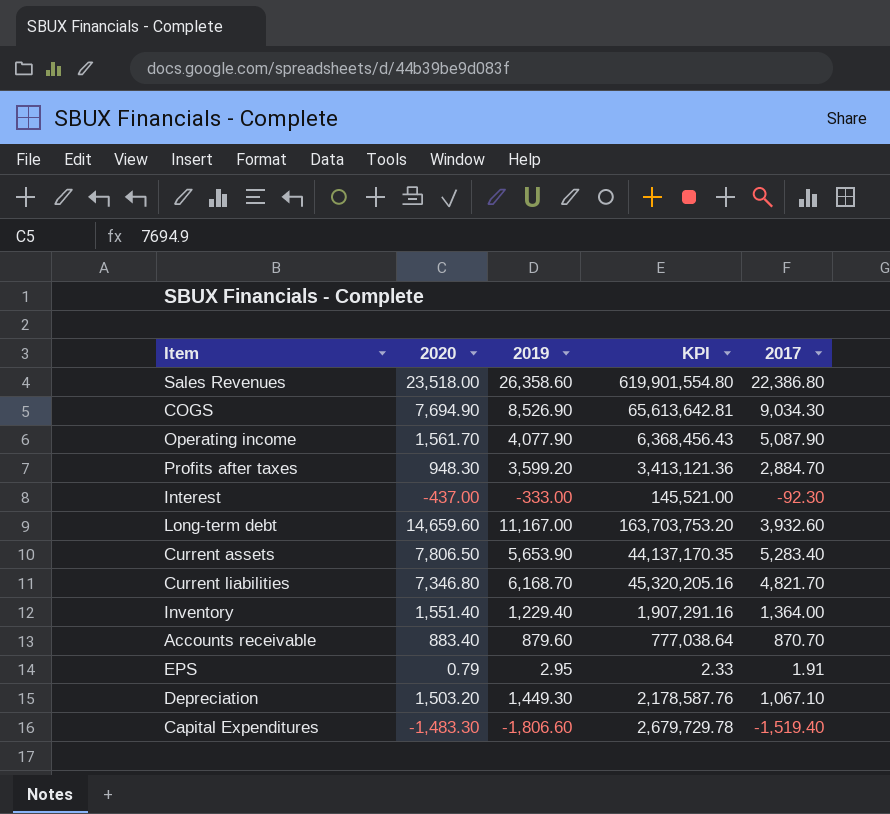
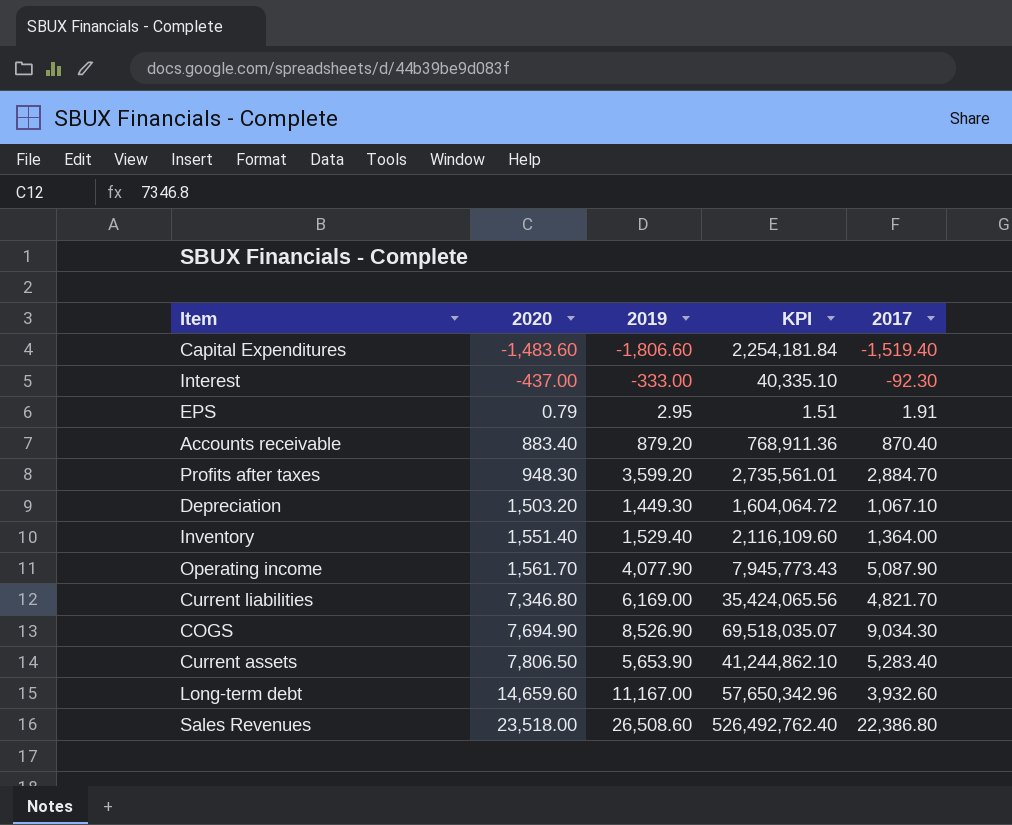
row order: none -> 2020 ascending
column KPI | formula: [2020] * [2019] -> [2020] * [2017]
Capital Expenditures | 2020: -1,483.30 -> -1,483.60
Accounts receivable | 2019: 879.60 -> 879.20
Accounts receivable | 2017: 870.70 -> 870.40
Inventory | 2019: 1,229.40 -> 1,529.40
Current liabilities | 2019: 6,168.70 -> 6,169.00
Sales Revenues | 2019: 26,358.60 -> 26,508.60

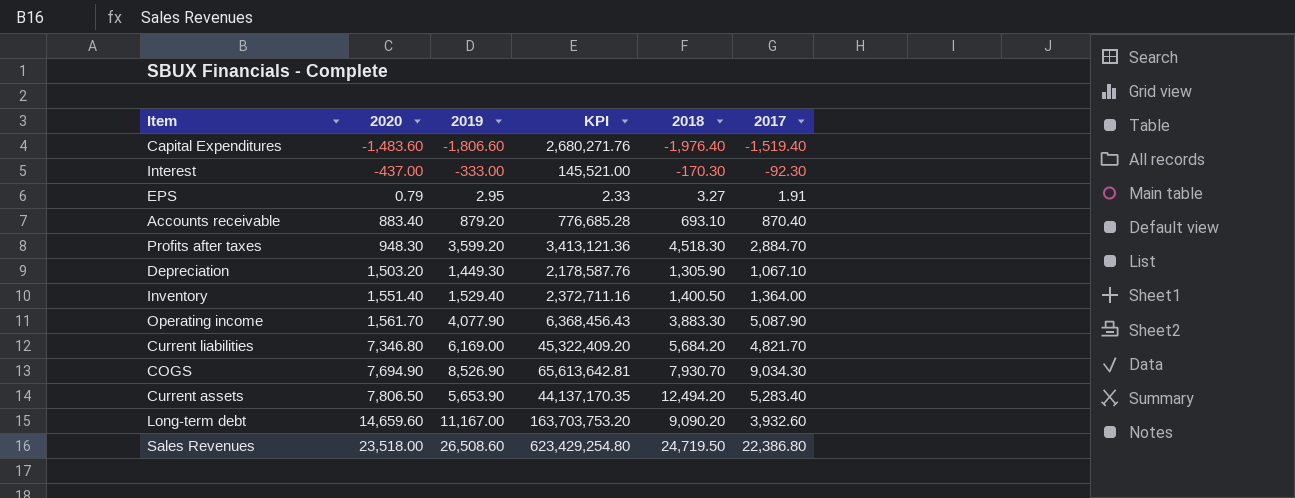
column KPI | formula: [2020] * [2017] -> [2020] * [2019]
column 2018 | position: none -> 5

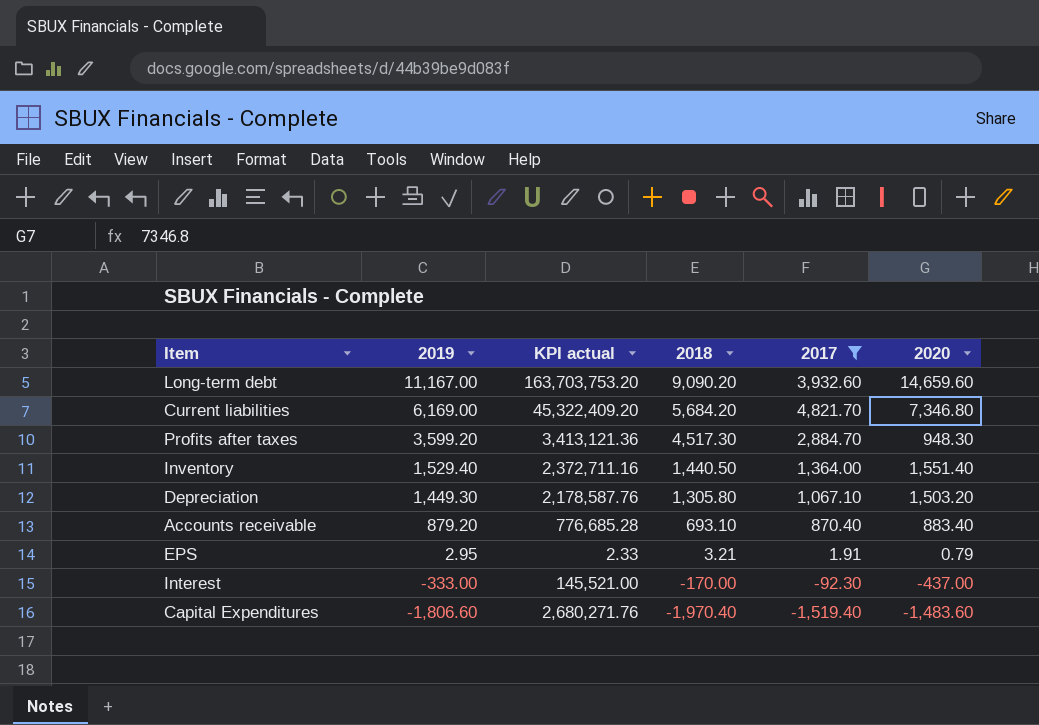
filter: none -> 2017 <= 4,821.70
row order: 2020 ascending -> 2019 descending
column name: KPI -> KPI actual
column 2020 | position: 2 -> 6
Profits after taxes | 2018: 4,518.30 -> 4,517.30
Inventory | 2018: 1,400.50 -> 1,440.50
Depreciation | 2018: 1,305.90 -> 1,305.80
EPS | 2018: 3.27 -> 3.21
Interest | 2018: -170.30 -> -170.00
Capital Expenditures | 2018: -1,976.40 -> -1,970.40

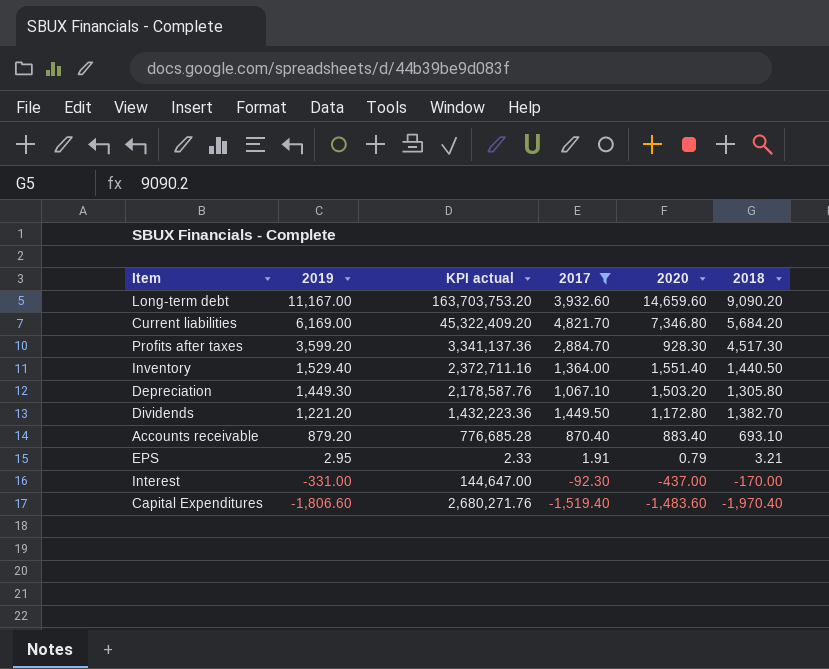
column 2018 | position: 4 -> 6
Profits after taxes | KPI actual: 3,413,121.36 -> 3,341,137.36
Profits after taxes | 2020: 948.30 -> 928.30
row Dividends: none -> 1,221.20 | 1,432,223.36 | 1,449.50 | 1,172.80 | 1,382.70
Interest | 2019: -333.00 -> -331.00
Interest | KPI actual: 145,521.00 -> 144,647.00

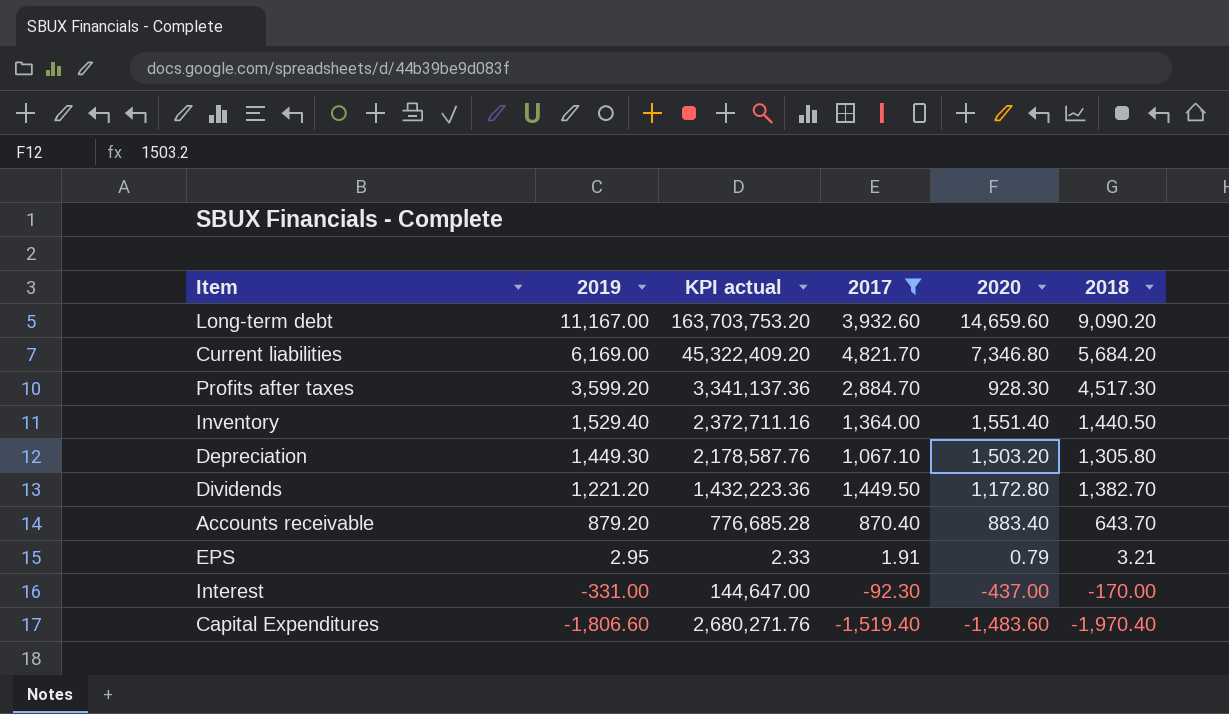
Accounts receivable | 2018: 693.10 -> 643.70

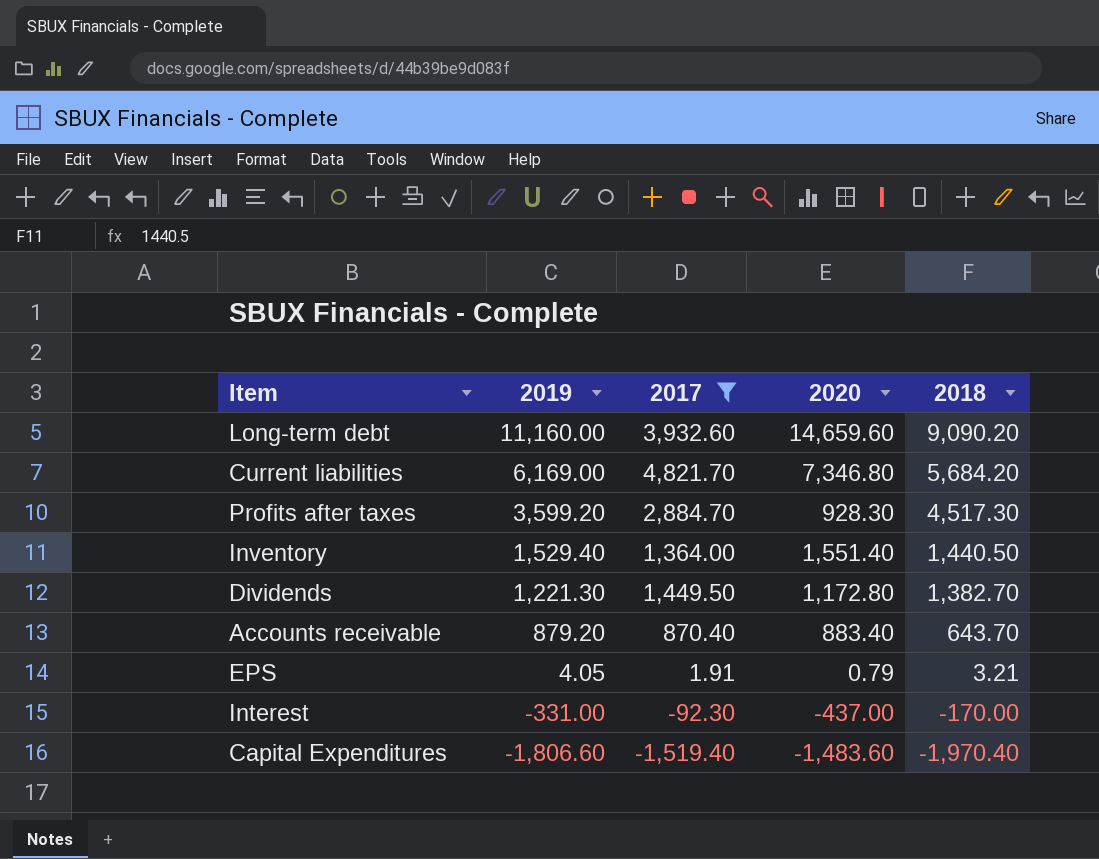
column KPI actual | formula: [2019] * [2020] -> none
row Depreciation: 1,449.30 | 2,178,587.76 | 1,067.10 | 1,503.20 | 1,305.80 -> none
Long-term debt | 2019: 11,167.00 -> 11,160.00
Dividends | 2019: 1,221.20 -> 1,221.30
EPS | 2019: 2.95 -> 4.05

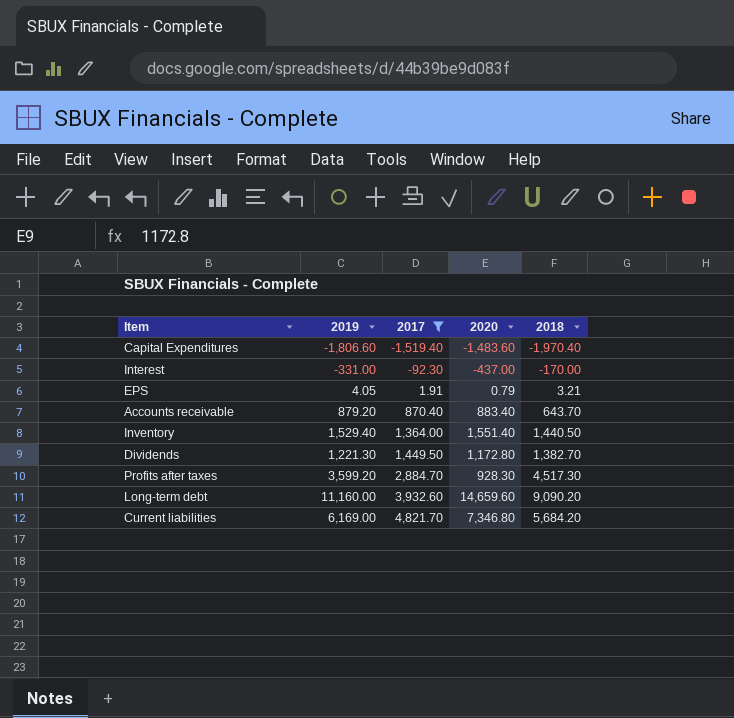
row order: 2019 descending -> 2017 ascending

